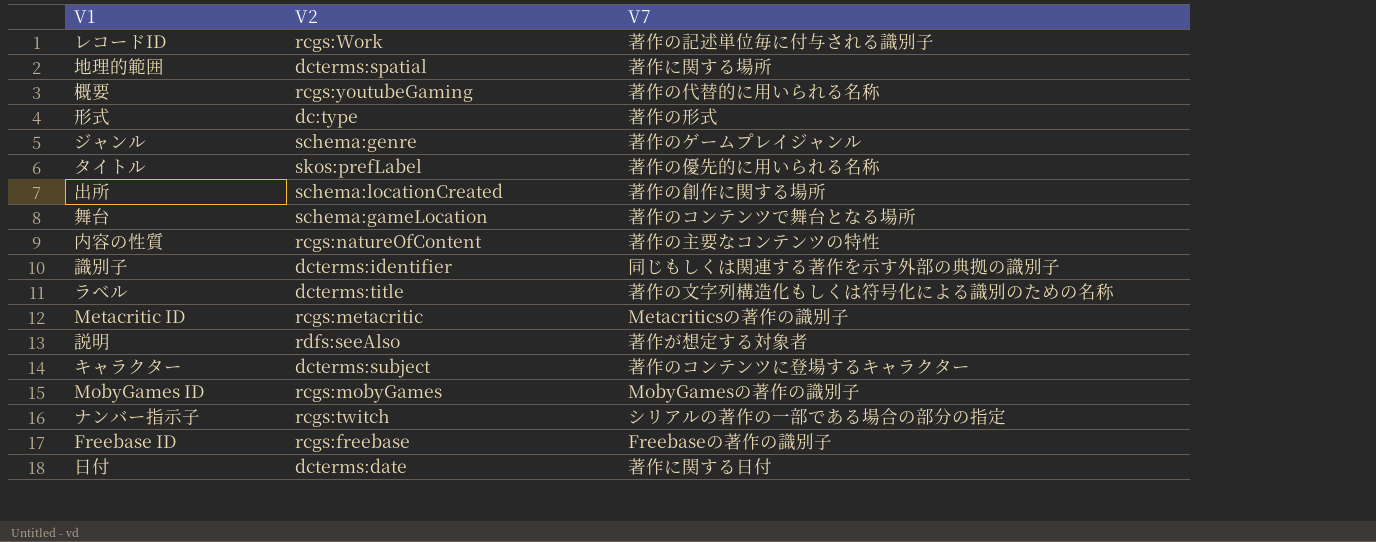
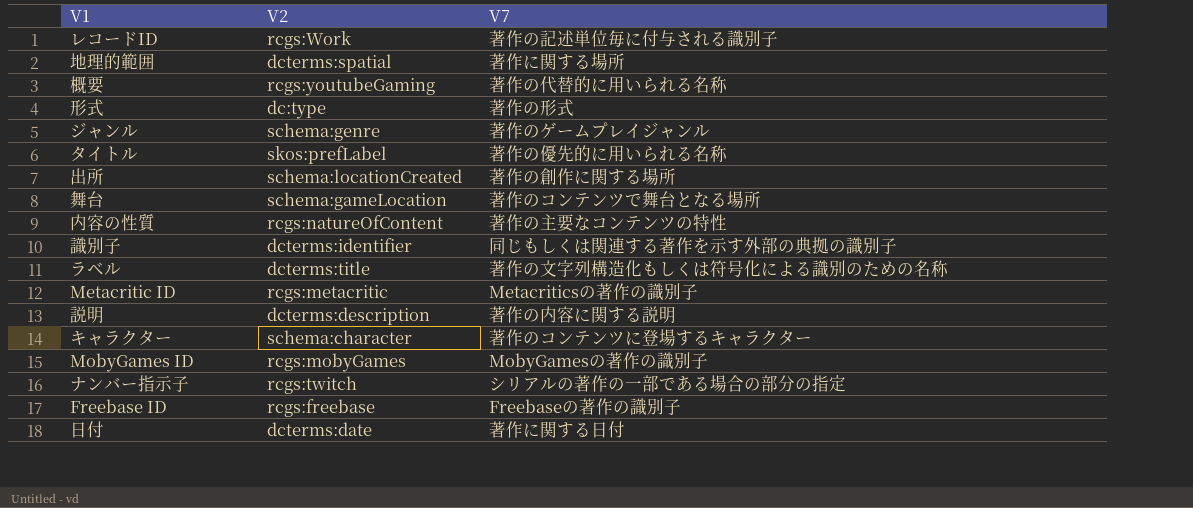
説明 | V2: rdfs:seeAlso -> dcterms:description
説明 | V7: 著作が想定する対象者 -> 著作の内容に関する説明
キャラクター | V2: dcterms:subject -> schema:character

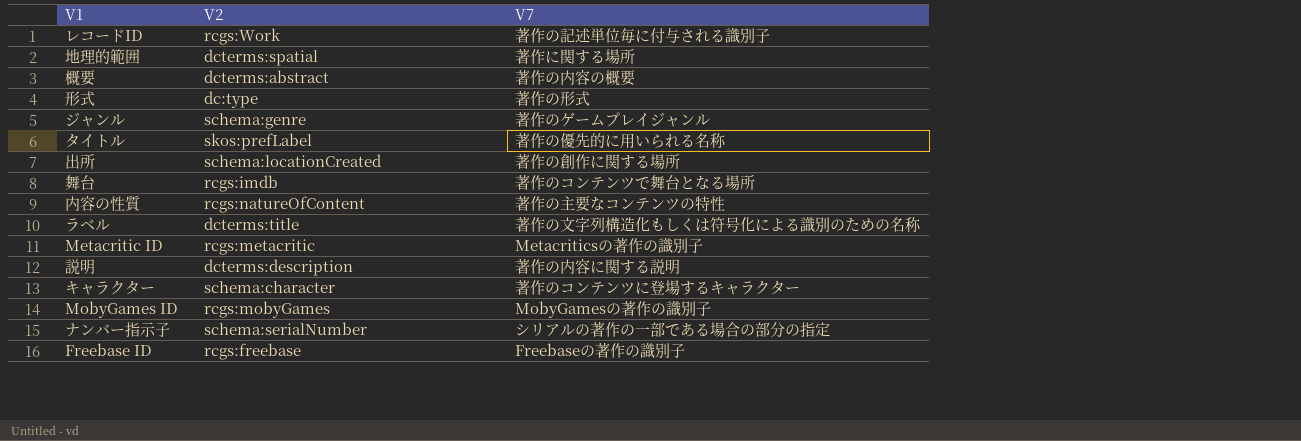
row 識別子: dcterms:identifier | 同じもしくは関連する著作を示す外部の典拠の識別子 -> none
row 日付: dcterms:date | 著作に関する日付 -> none
概要 | V2: rcgs:youtubeGaming -> dcterms:abstract
概要 | V7: 著作の代替的に用いられる名称 -> 著作の内容の概要
舞台 | V2: schema:gameLocation -> rcgs:imdb
ナンバー指示子 | V2: rcgs:twitch -> schema:serialNumber

